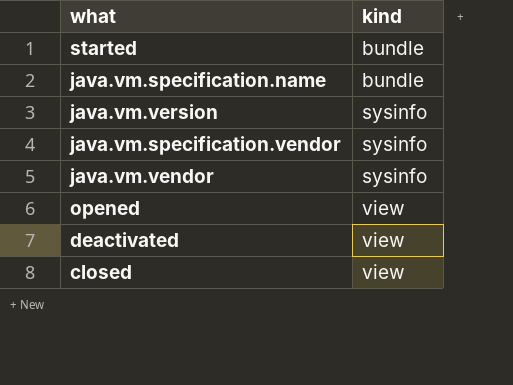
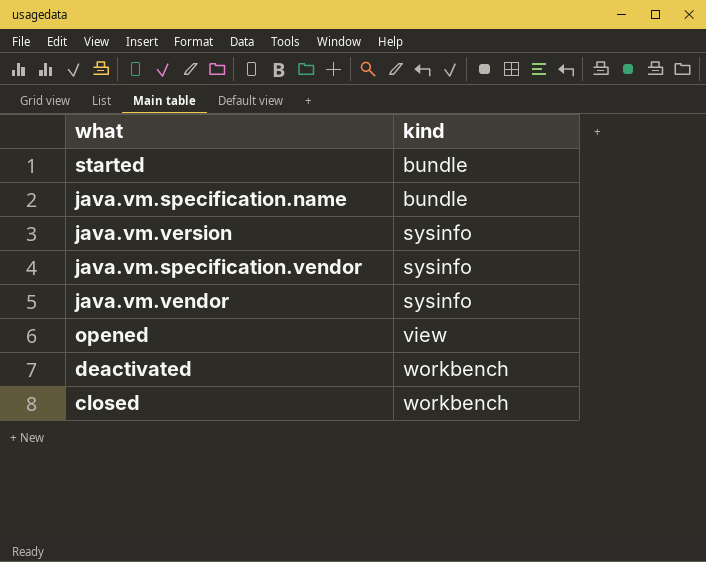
deactivated | kind: view -> workbench
closed | kind: view -> workbench

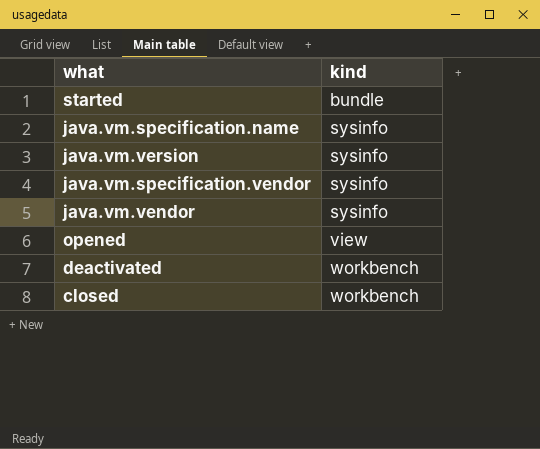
java.vm.specification.name | kind: bundle -> sysinfo

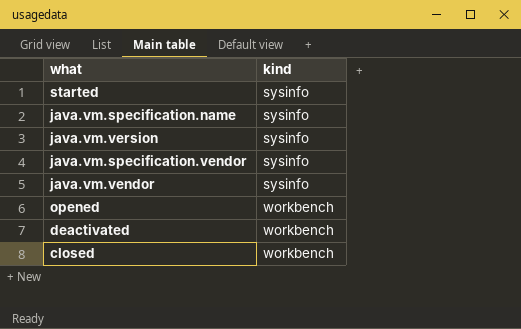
started | kind: bundle -> sysinfo
opened | kind: view -> workbench

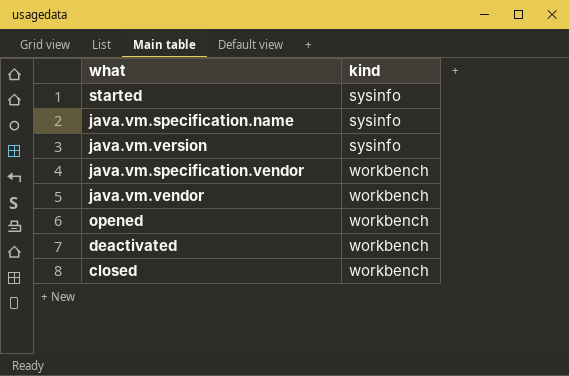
java.vm.specification.vendor | kind: sysinfo -> workbench
java.vm.vendor | kind: sysinfo -> workbench

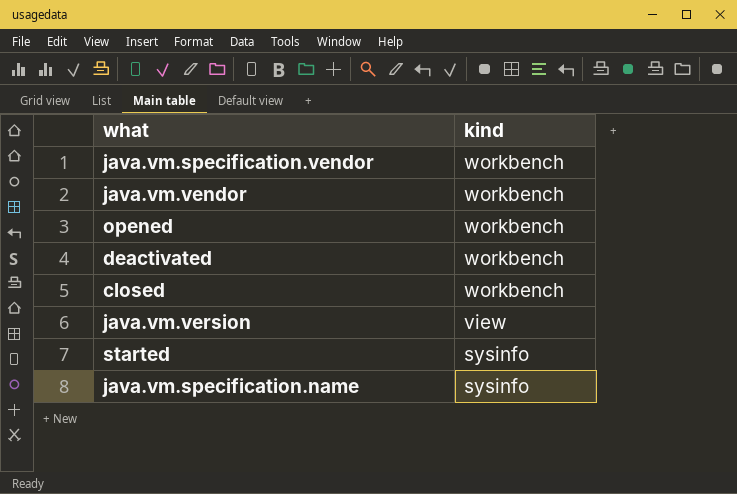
row order: kind ascending -> kind descending
java.vm.version | kind: sysinfo -> view

